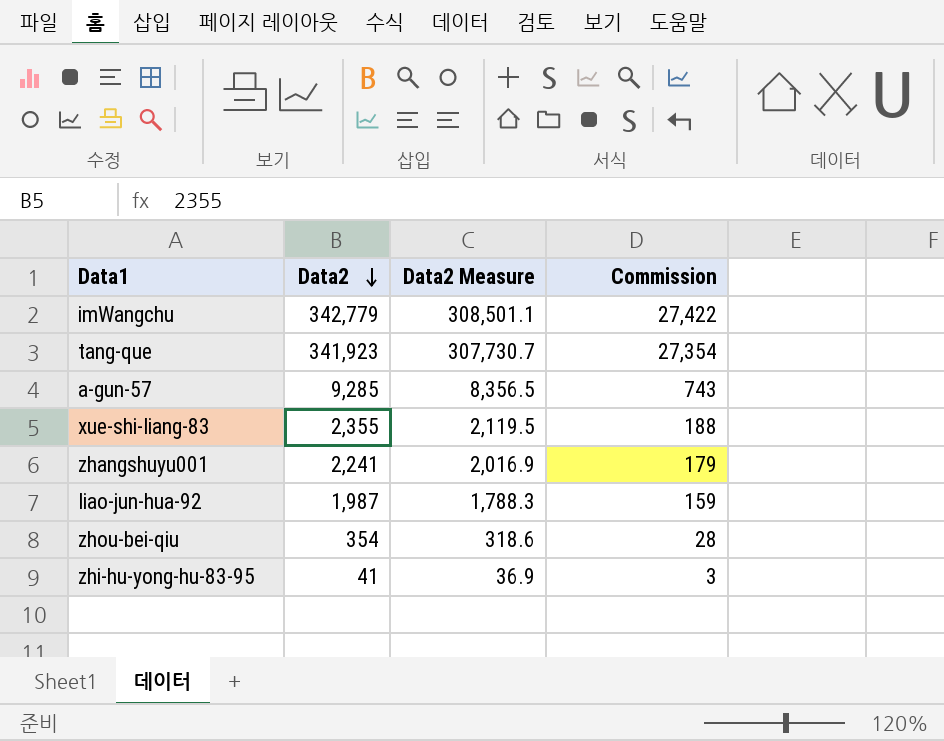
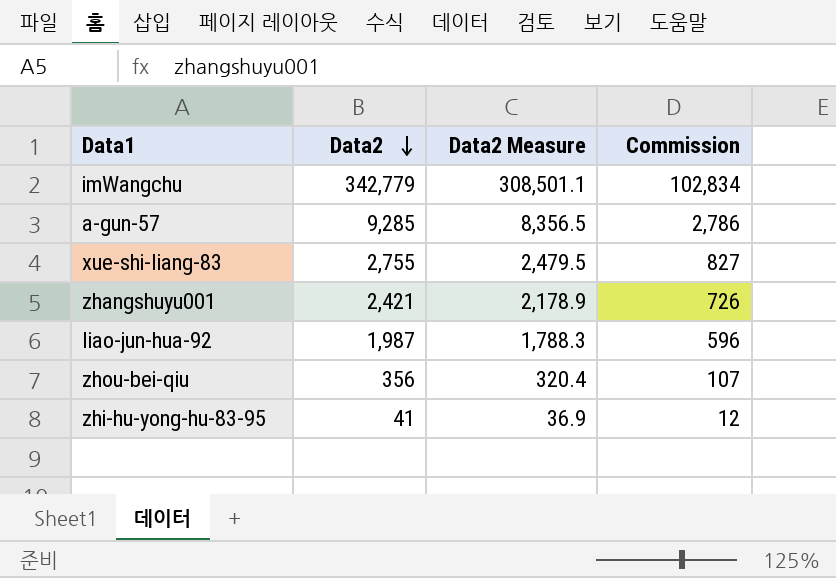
column Commission | formula: [Data2] * 0.08 -> [Data2] * 0.3
row tang-que: 341,923 | 307,730.7 | 27,354 -> none
xue-shi-liang-83 | Data2: 2,355 -> 2,755
xue-shi-liang-83 | Data2 Measure: 2,119.5 -> 2,479.5
zhangshuyu001 | Data2: 2,241 -> 2,421
zhangshuyu001 | Data2 Measure: 2,016.9 -> 2,178.9
zhou-bei-qiu | Data2: 354 -> 356
zhou-bei-qiu | Data2 Measure: 318.6 -> 320.4

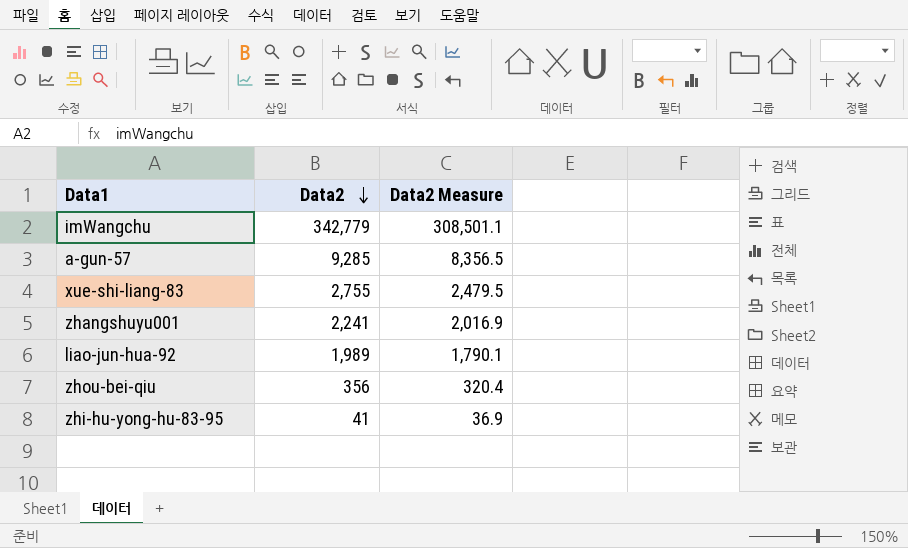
column Commission | formula: [Data2] * 0.3 -> none
zhangshuyu001 | Data2: 2,421 -> 2,241
zhangshuyu001 | Data2 Measure: 2,178.9 -> 2,016.9
liao-jun-hua-92 | Data2: 1,987 -> 1,989
liao-jun-hua-92 | Data2 Measure: 1,788.3 -> 1,790.1

